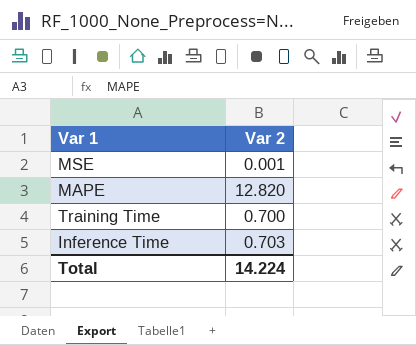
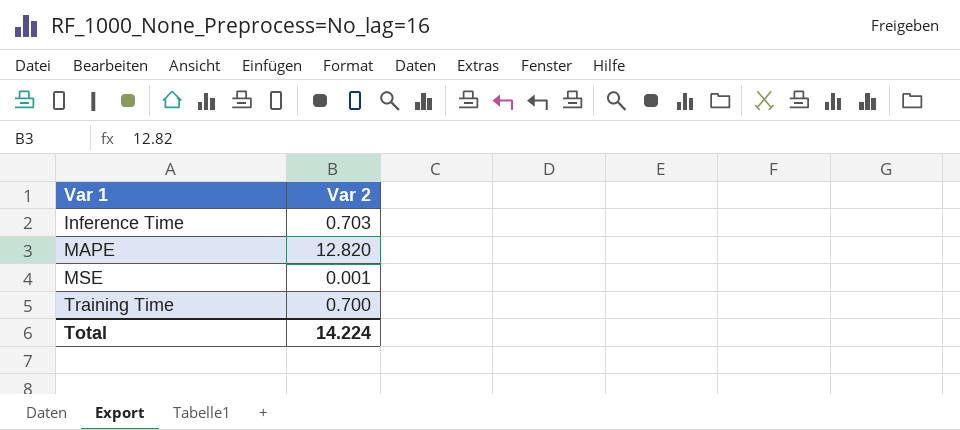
row order: none -> Var 1 ascending

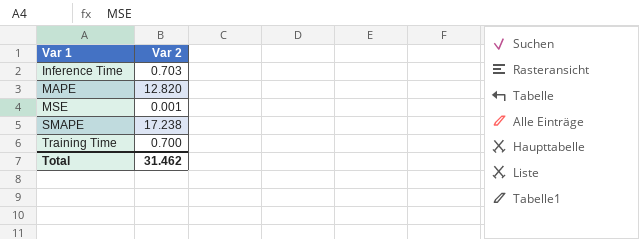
row SMAPE: none -> 17.238
Total | Var 2: 14.224 -> 31.462

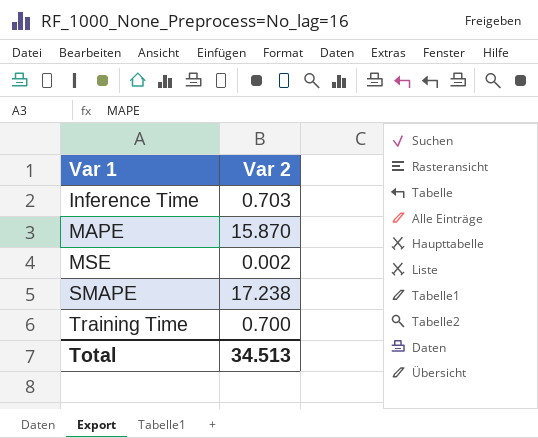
MAPE | Var 2: 12.820 -> 15.870
MSE | Var 2: 0.001 -> 0.002
Total | Var 2: 31.462 -> 34.513

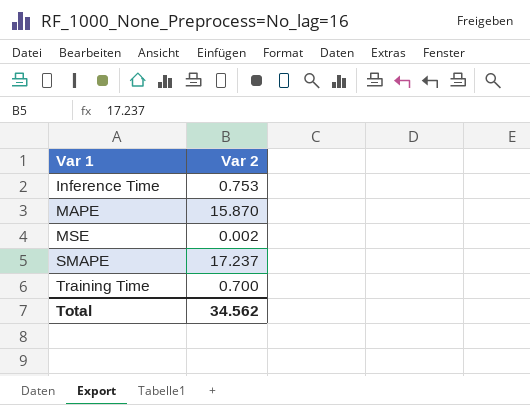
Inference Time | Var 2: 0.703 -> 0.753
SMAPE | Var 2: 17.238 -> 17.237
Total | Var 2: 34.513 -> 34.562

